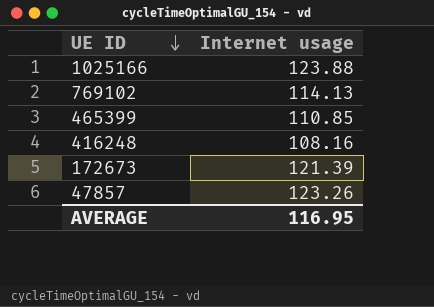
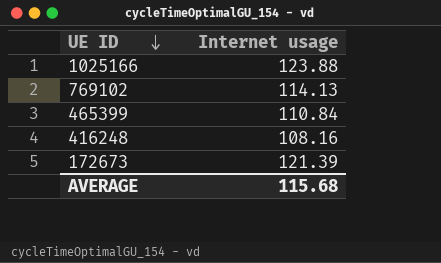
row 47857: 123.26 -> none
465399 | Internet usage: 110.85 -> 110.84
AVERAGE | Internet usage: 116.95 -> 115.68

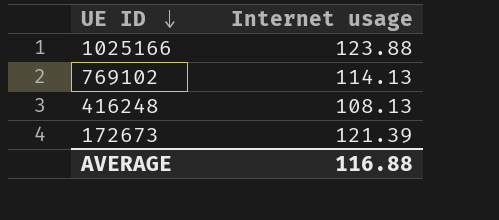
row 465399: 110.84 -> none
416248 | Internet usage: 108.16 -> 108.13
AVERAGE | Internet usage: 115.68 -> 116.88

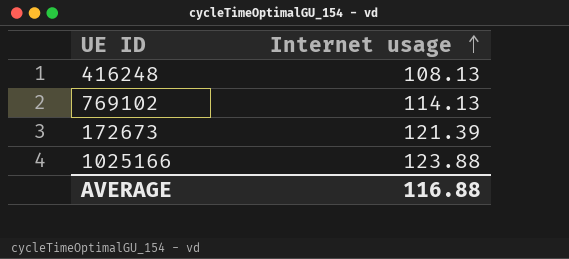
row order: UE ID descending -> Internet usage ascending

